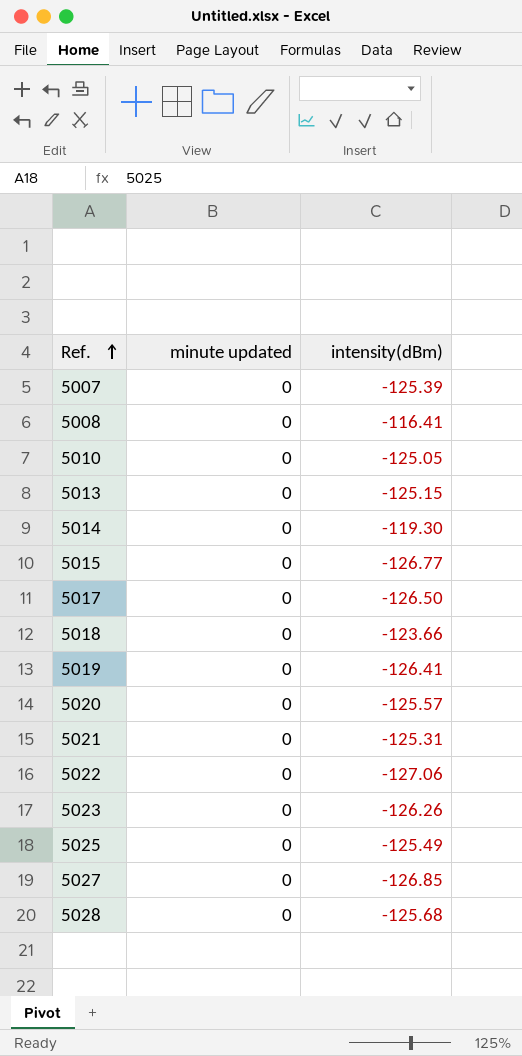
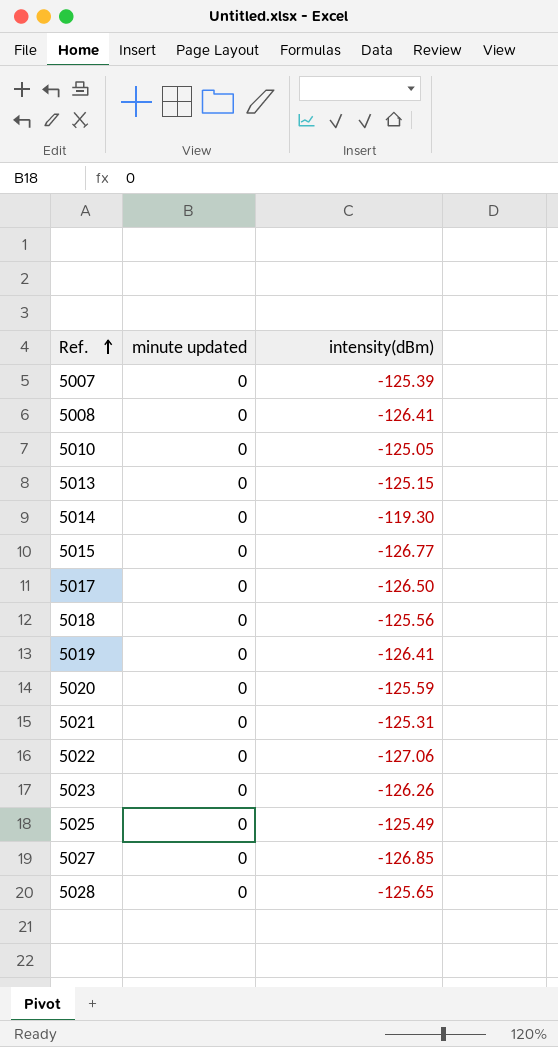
5008 | intensity(dBm): -116.41 -> -126.41
5018 | intensity(dBm): -123.66 -> -125.56
5020 | intensity(dBm): -125.57 -> -125.59
5028 | intensity(dBm): -125.68 -> -125.65

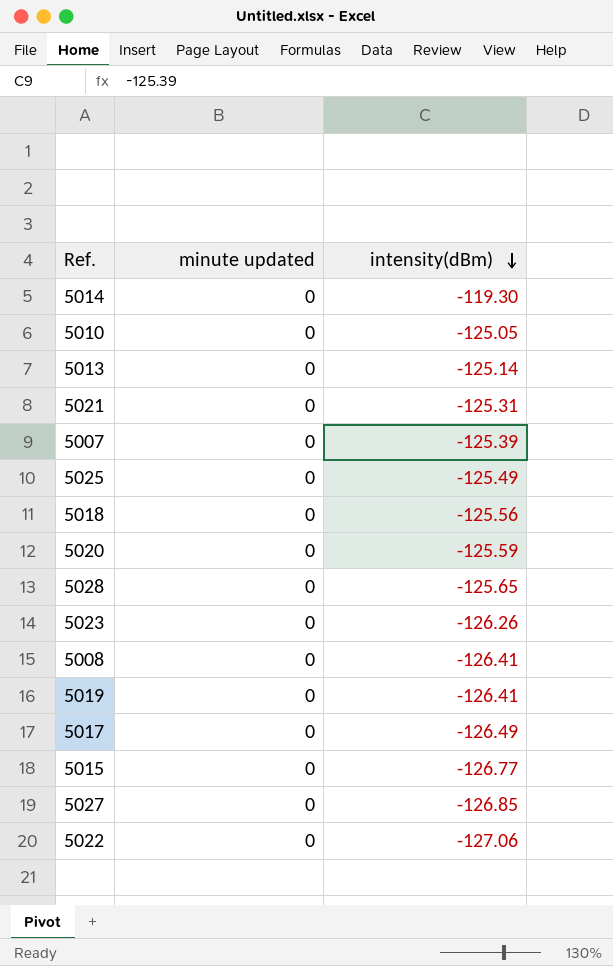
row order: Ref. ascending -> intensity(dBm) descending
5013 | intensity(dBm): -125.15 -> -125.14
5017 | intensity(dBm): -126.50 -> -126.49

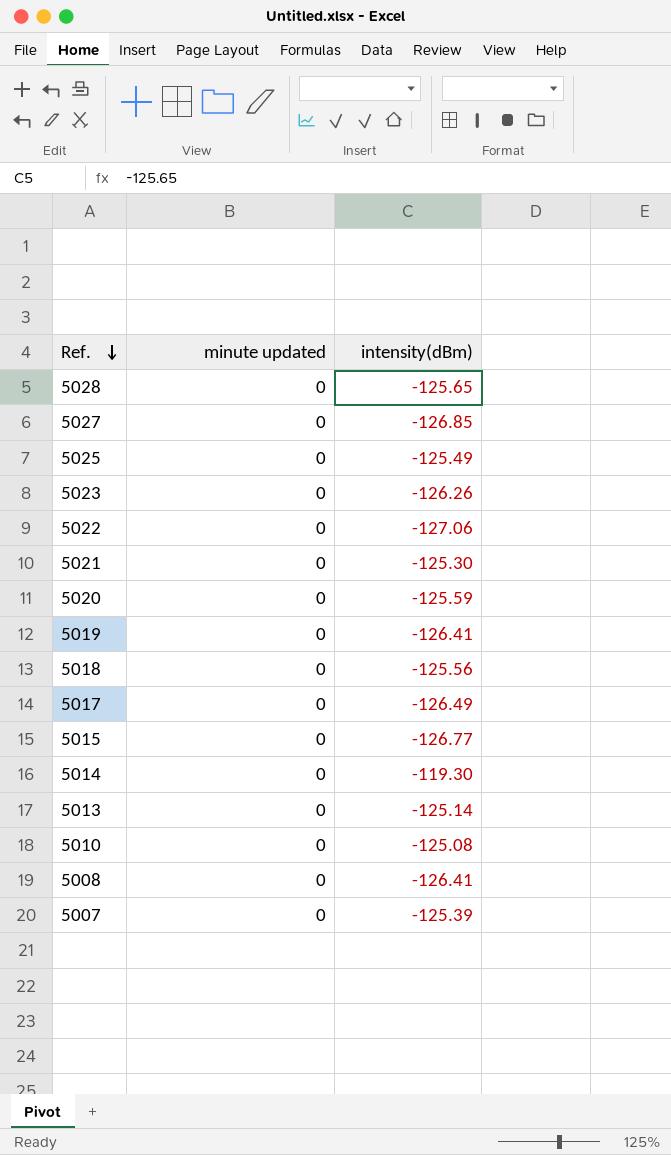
row order: intensity(dBm) descending -> Ref. descending
5021 | intensity(dBm): -125.31 -> -125.30
5010 | intensity(dBm): -125.05 -> -125.08

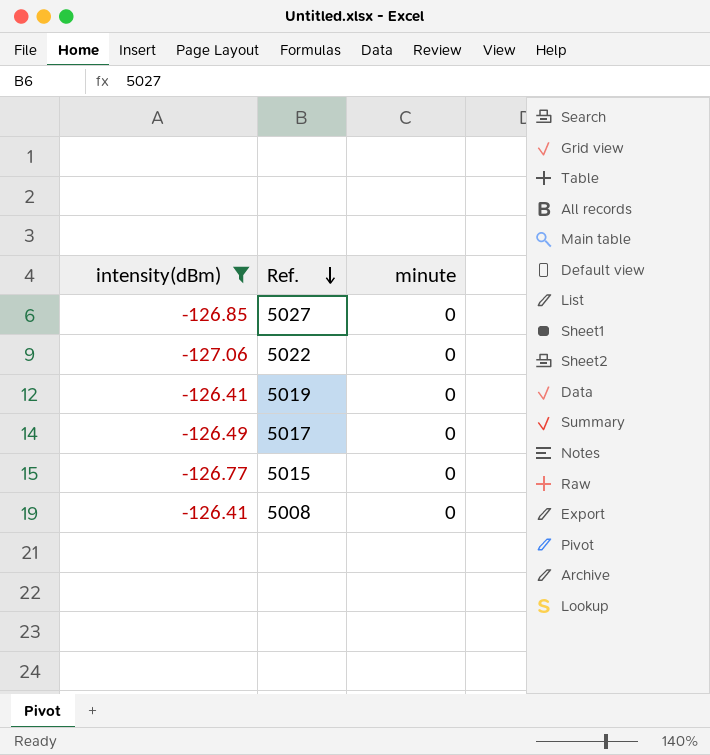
filter: none -> intensity(dBm) <= -126.41
column intensity(dBm) | position: 3 -> 1
column name: minute updated -> minute

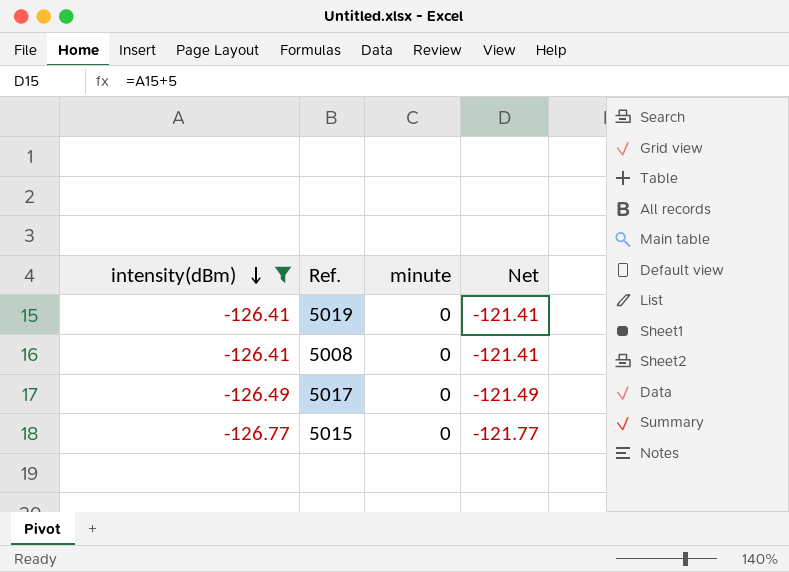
row order: Ref. descending -> intensity(dBm) descending
column Net | formula: none -> [intensity(dBm)] + 5
row 5027: -126.85 | 0 -> none
row 5022: -127.06 | 0 -> none

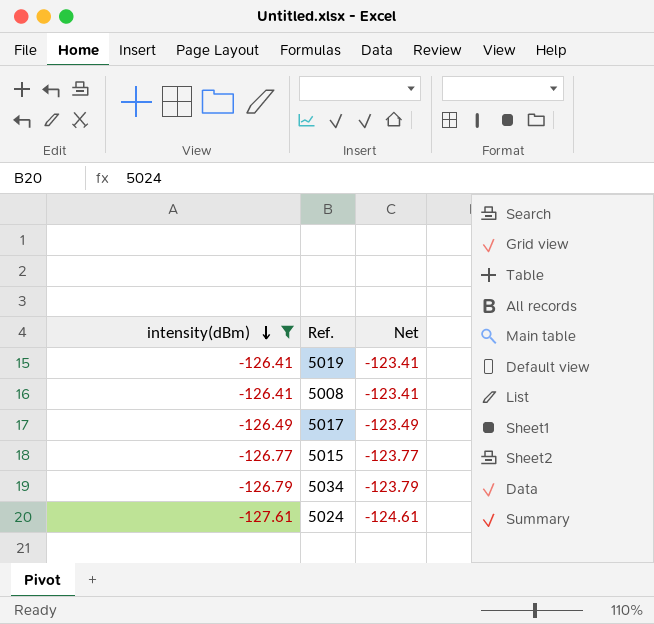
column minute | position: 3 -> none
column Net | formula: [intensity(dBm)] + 5 -> [intensity(dBm)] + 3
row 5034: none -> -126.79 | -123.79
row 5024: none -> -127.61 | -124.61

